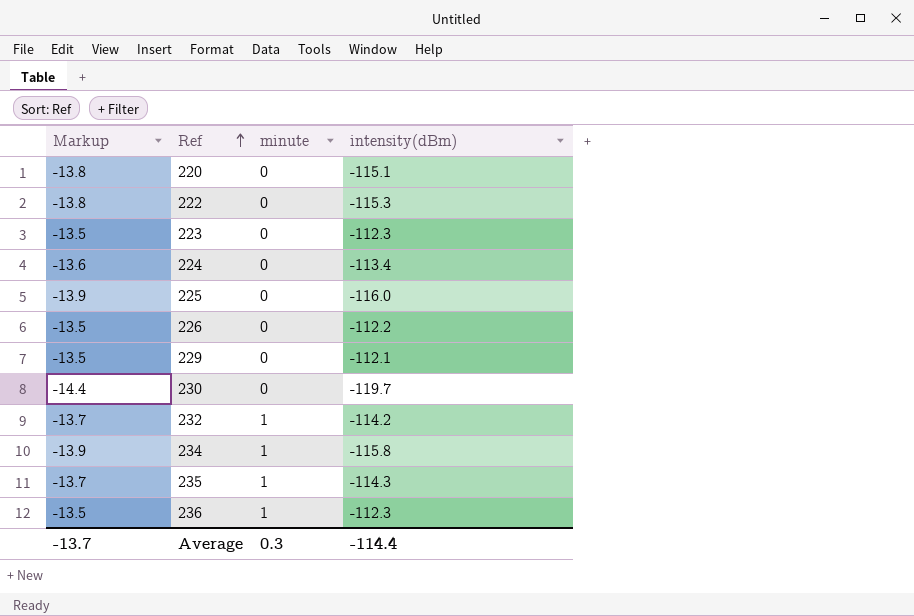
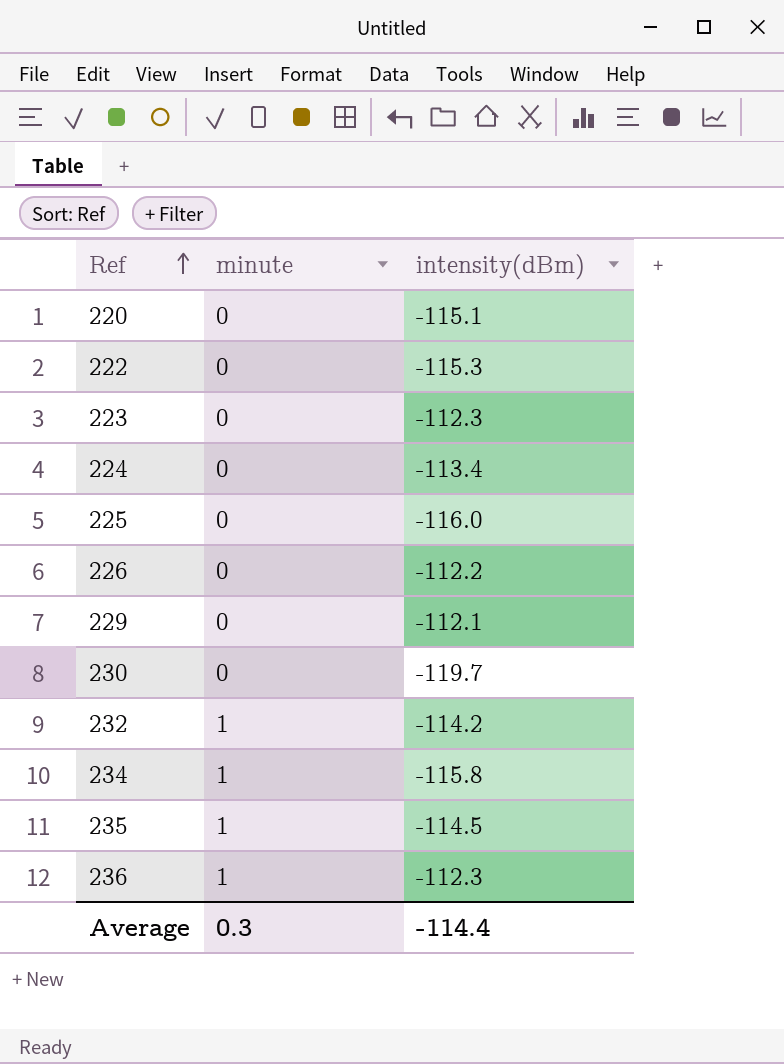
column Markup | formula: [intensity(dBm)] * 0.12 -> none
235 | intensity(dBm): -114.3 -> -114.5

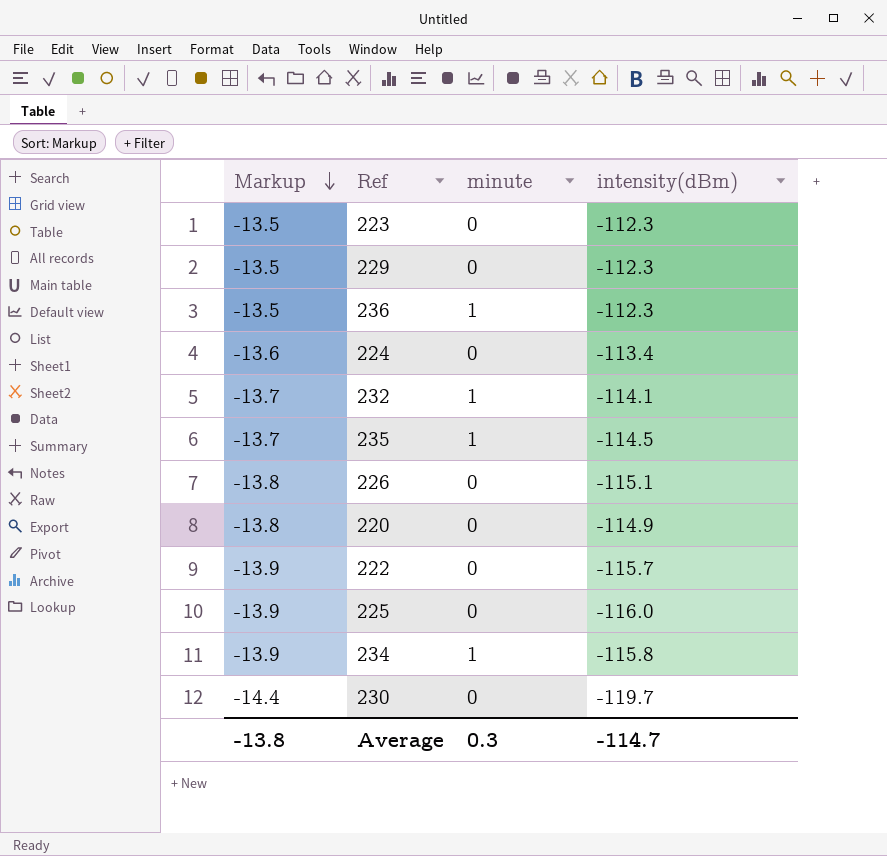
row order: Ref ascending -> Markup descending
column Markup | formula: none -> [intensity(dBm)] * 0.12
229 | intensity(dBm): -112.1 -> -112.3
232 | intensity(dBm): -114.2 -> -114.1
226 | intensity(dBm): -112.2 -> -115.1
220 | intensity(dBm): -115.1 -> -114.9
222 | intensity(dBm): -115.3 -> -115.7
Average | intensity(dBm): -114.4 -> -114.7

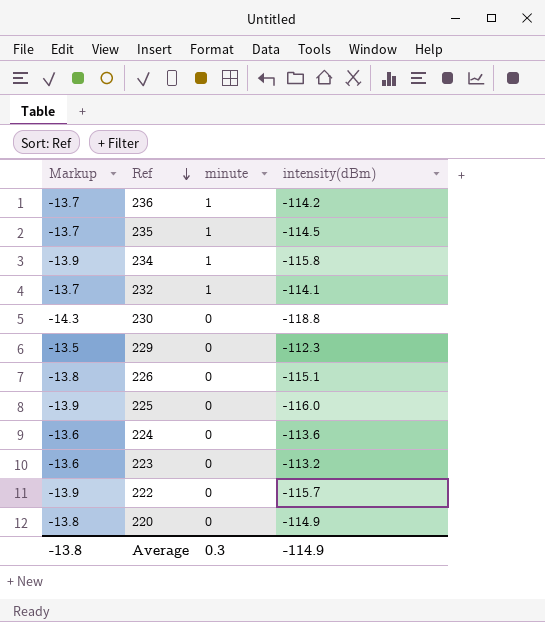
row order: Markup descending -> Ref descending
236 | Markup: -13.5 -> -13.7
236 | intensity(dBm): -112.3 -> -114.2
230 | Markup: -14.4 -> -14.3
230 | intensity(dBm): -119.7 -> -118.8
224 | intensity(dBm): -113.4 -> -113.6
223 | Markup: -13.5 -> -13.6
223 | intensity(dBm): -112.3 -> -113.2
Average | intensity(dBm): -114.7 -> -114.9

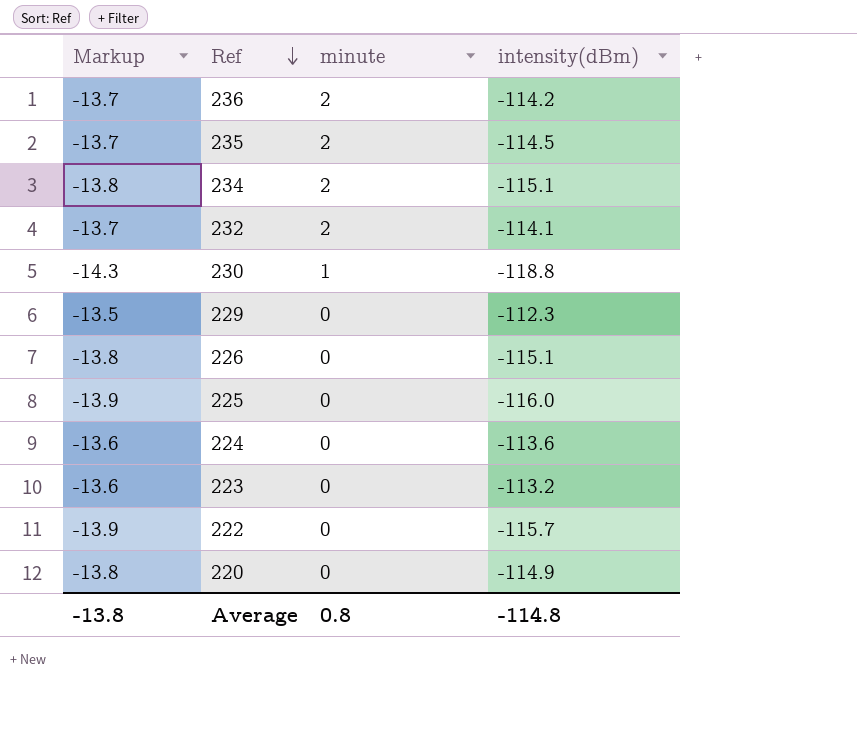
236 | minute: 1 -> 2
235 | minute: 1 -> 2
234 | Markup: -13.9 -> -13.8
234 | minute: 1 -> 2
234 | intensity(dBm): -115.8 -> -115.1
232 | minute: 1 -> 2
230 | minute: 0 -> 1
Average | minute: 0.3 -> 0.8
Average | intensity(dBm): -114.9 -> -114.8

